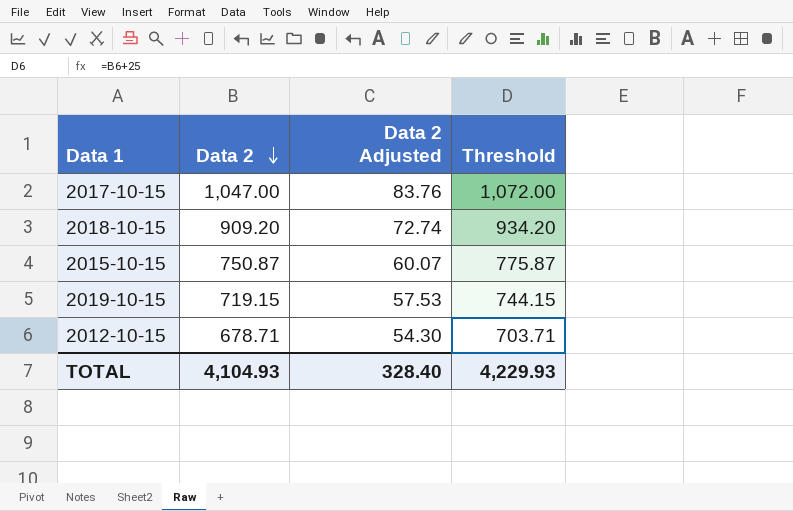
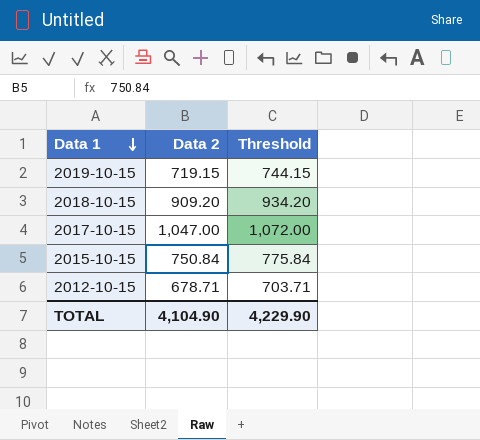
row order: Data 2 descending -> Data 1 descending
column Data 2 Adjusted | formula: [Data 2] * 0.08 -> none
2015-10-15 | Data 2: 750.87 -> 750.84
2015-10-15 | Threshold: 775.87 -> 775.84
TOTAL | Data 2: 4,104.93 -> 4,104.90
TOTAL | Threshold: 4,229.93 -> 4,229.90

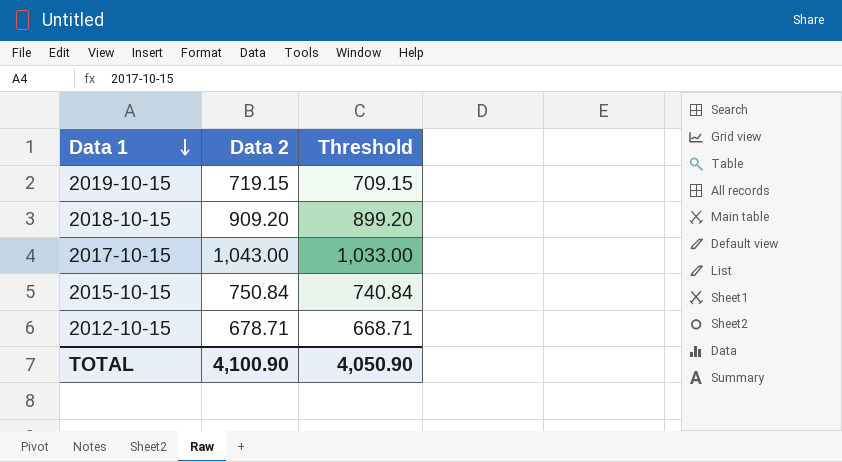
column Threshold | formula: [Data 2] + 25 -> [Data 2] - 10
2017-10-15 | Data 2: 1,047.00 -> 1,043.00
TOTAL | Data 2: 4,104.90 -> 4,100.90
TOTAL | Threshold: 4,229.90 -> 4,050.90

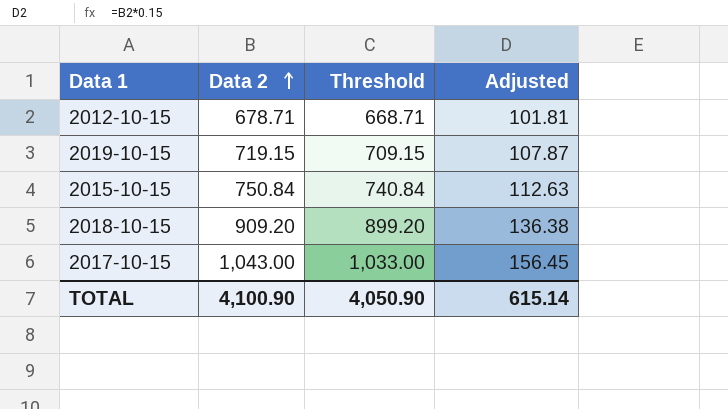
row order: Data 1 descending -> Data 2 ascending
column Adjusted | formula: none -> [Data 2] * 0.15

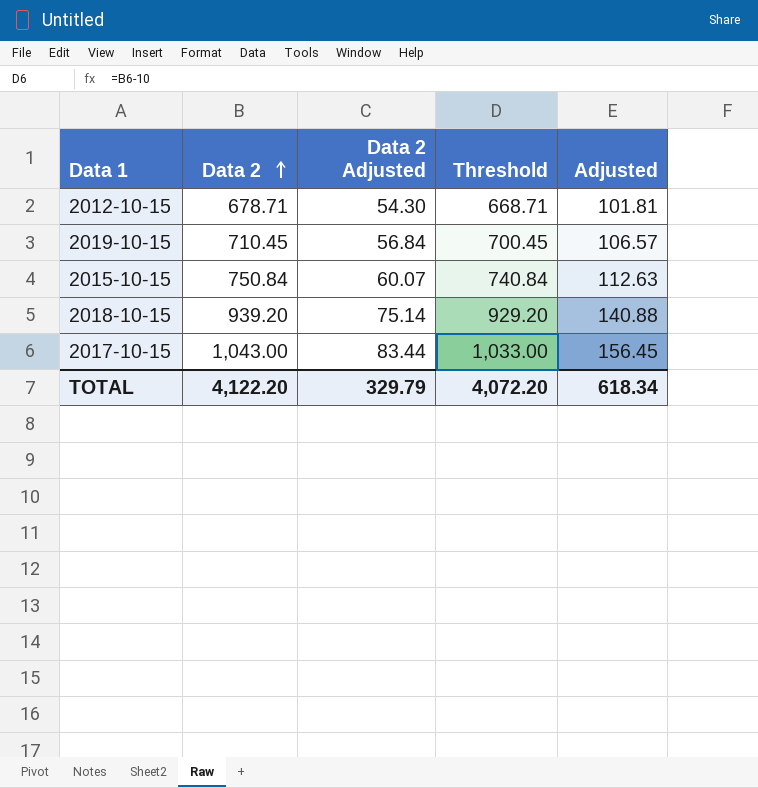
column Data 2 Adjusted | formula: none -> [Data 2] * 0.08
2019-10-15 | Data 2: 719.15 -> 710.45
2019-10-15 | Threshold: 709.15 -> 700.45
2019-10-15 | Adjusted: 107.87 -> 106.57
2018-10-15 | Data 2: 909.20 -> 939.20
2018-10-15 | Threshold: 899.20 -> 929.20
2018-10-15 | Adjusted: 136.38 -> 140.88
TOTAL | Data 2: 4,100.90 -> 4,122.20
TOTAL | Threshold: 4,050.90 -> 4,072.20
TOTAL | Adjusted: 615.14 -> 618.34

